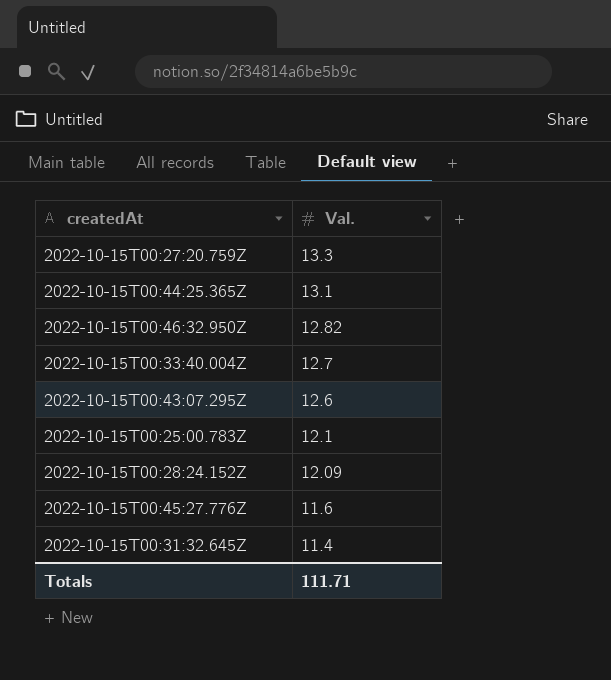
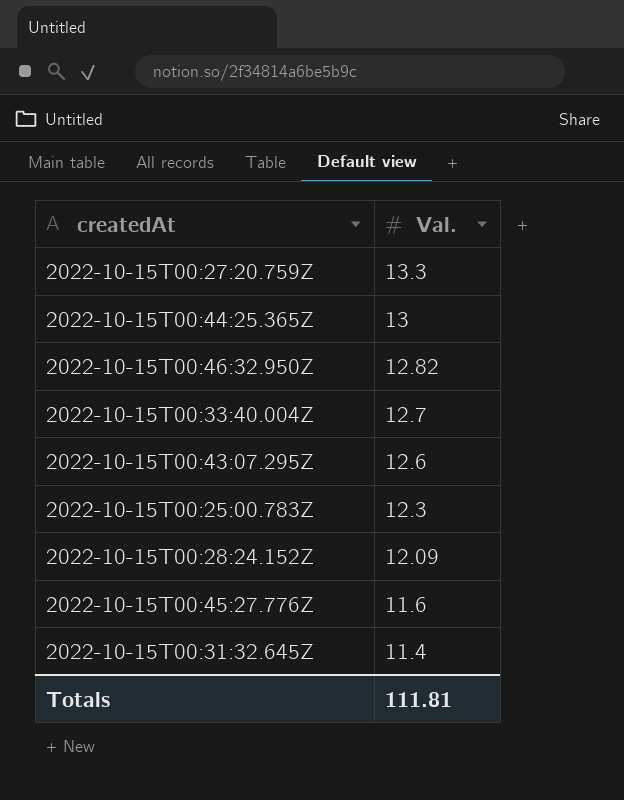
2022-10-15T00:44:25.365Z | Val.: 13.1 -> 13
2022-10-15T00:25:00.783Z | Val.: 12.1 -> 12.3
Totals | Val.: 111.71 -> 111.81

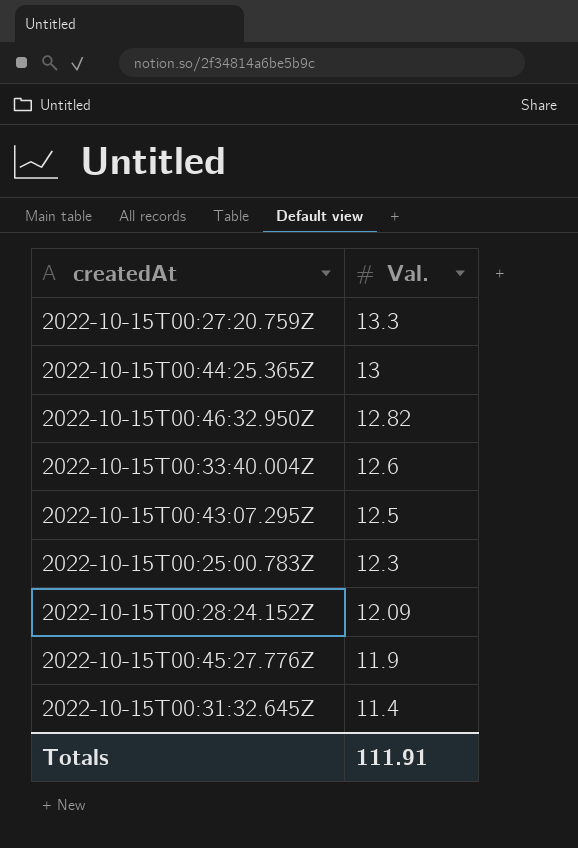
2022-10-15T00:33:40.004Z | Val.: 12.7 -> 12.6
2022-10-15T00:43:07.295Z | Val.: 12.6 -> 12.5
2022-10-15T00:45:27.776Z | Val.: 11.6 -> 11.9
Totals | Val.: 111.81 -> 111.91

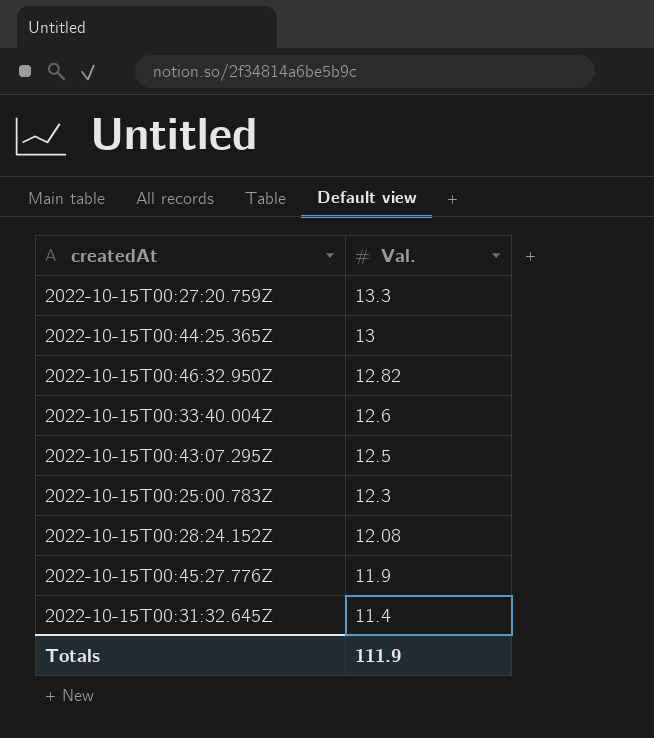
2022-10-15T00:28:24.152Z | Val.: 12.09 -> 12.08
Totals | Val.: 111.91 -> 111.9

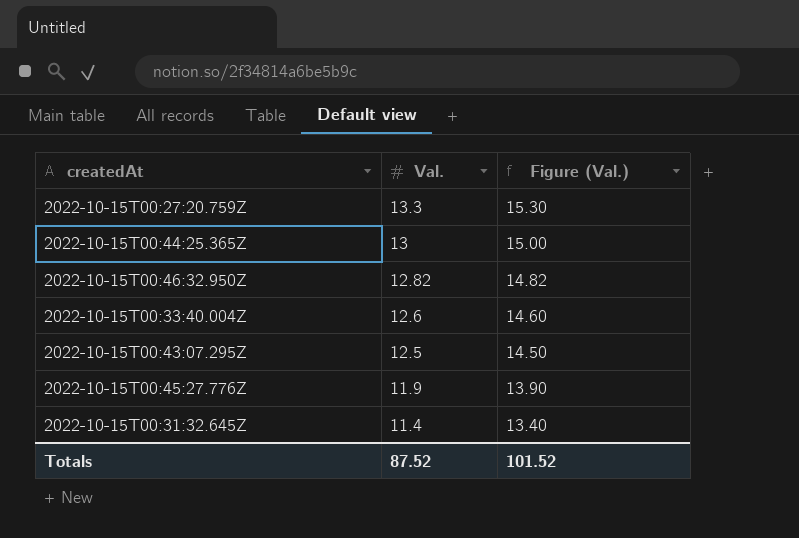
column Figure (Val.) | formula: none -> [Val.] + 2
row 2022-10-15T00:25:00.783Z: 12.3 -> none
row 2022-10-15T00:28:24.152Z: 12.08 -> none
Totals | Val.: 111.9 -> 87.52

